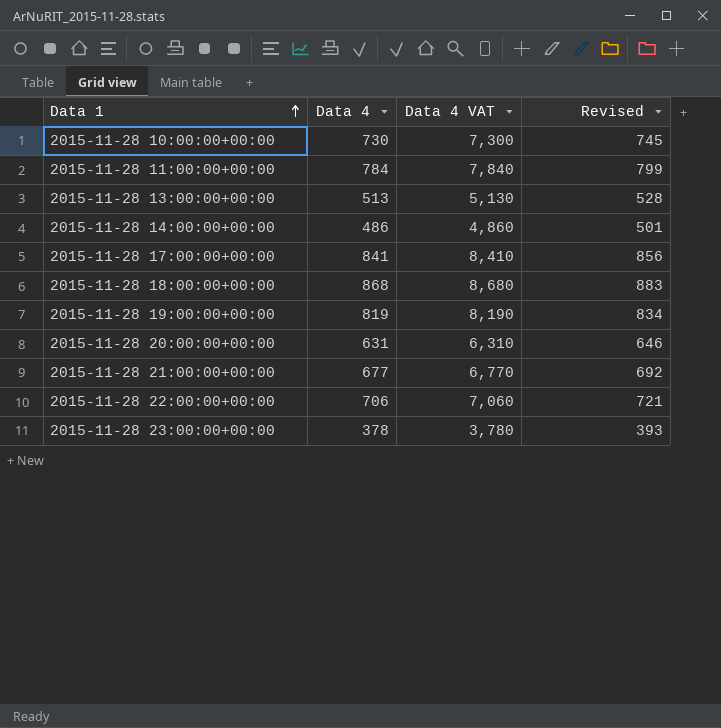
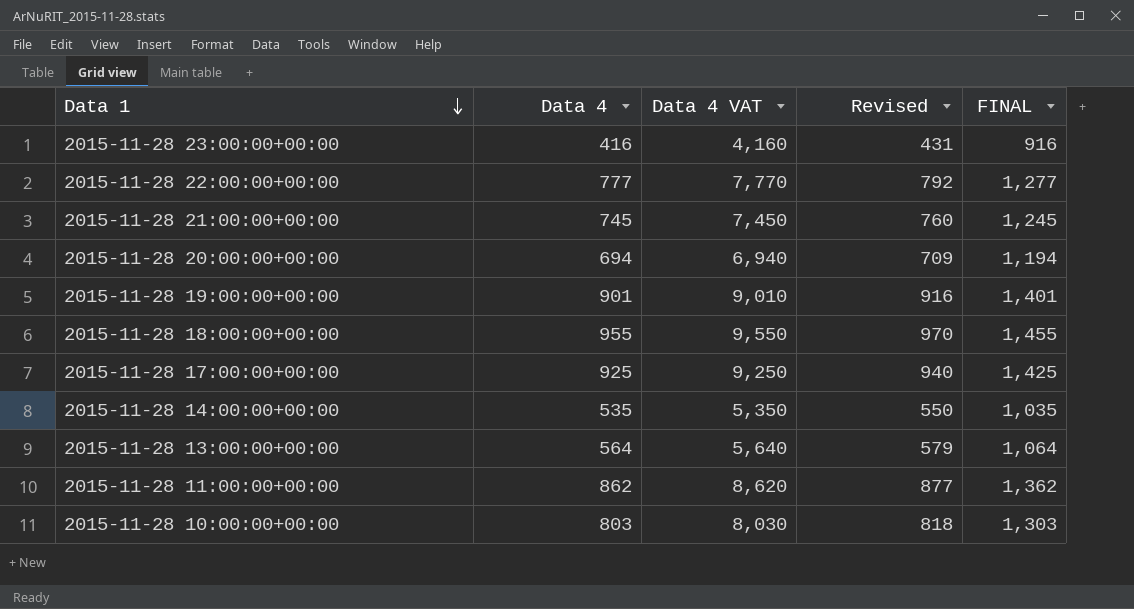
row order: Data 1 ascending -> Data 1 descending
column FINAL | formula: none -> [Data 4] + 500
2015-11-28 23:00:00+00:00 | Data 4: 378 -> 416
2015-11-28 23:00:00+00:00 | Data 4 VAT: 3,780 -> 4,160
2015-11-28 23:00:00+00:00 | Revised: 393 -> 431
2015-11-28 22:00:00+00:00 | Data 4: 706 -> 777
2015-11-28 22:00:00+00:00 | Data 4 VAT: 7,060 -> 7,770
2015-11-28 22:00:00+00:00 | Revised: 721 -> 792
2015-11-28 21:00:00+00:00 | Data 4: 677 -> 745
2015-11-28 21:00:00+00:00 | Data 4 VAT: 6,770 -> 7,450
2015-11-28 21:00:00+00:00 | Revised: 692 -> 760
2015-11-28 20:00:00+00:00 | Data 4: 631 -> 694
2015-11-28 20:00:00+00:00 | Data 4 VAT: 6,310 -> 6,940
2015-11-28 20:00:00+00:00 | Revised: 646 -> 709
2015-11-28 19:00:00+00:00 | Data 4: 819 -> 901
2015-11-28 19:00:00+00:00 | Data 4 VAT: 8,190 -> 9,010
2015-11-28 19:00:00+00:00 | Revised: 834 -> 916
2015-11-28 18:00:00+00:00 | Data 4: 868 -> 955
2015-11-28 18:00:00+00:00 | Data 4 VAT: 8,680 -> 9,550
2015-11-28 18:00:00+00:00 | Revised: 883 -> 970
2015-11-28 17:00:00+00:00 | Data 4: 841 -> 925
2015-11-28 17:00:00+00:00 | Data 4 VAT: 8,410 -> 9,250
2015-11-28 17:00:00+00:00 | Revised: 856 -> 940
2015-11-28 14:00:00+00:00 | Data 4: 486 -> 535
2015-11-28 14:00:00+00:00 | Data 4 VAT: 4,860 -> 5,350
2015-11-28 14:00:00+00:00 | Revised: 501 -> 550
2015-11-28 13:00:00+00:00 | Data 4: 513 -> 564
2015-11-28 13:00:00+00:00 | Data 4 VAT: 5,130 -> 5,640
2015-11-28 13:00:00+00:00 | Revised: 528 -> 579
2015-11-28 11:00:00+00:00 | Data 4: 784 -> 862
2015-11-28 11:00:00+00:00 | Data 4 VAT: 7,840 -> 8,620
2015-11-28 11:00:00+00:00 | Revised: 799 -> 877
2015-11-28 10:00:00+00:00 | Data 4: 730 -> 803
2015-11-28 10:00:00+00:00 | Data 4 VAT: 7,300 -> 8,030
2015-11-28 10:00:00+00:00 | Revised: 745 -> 818

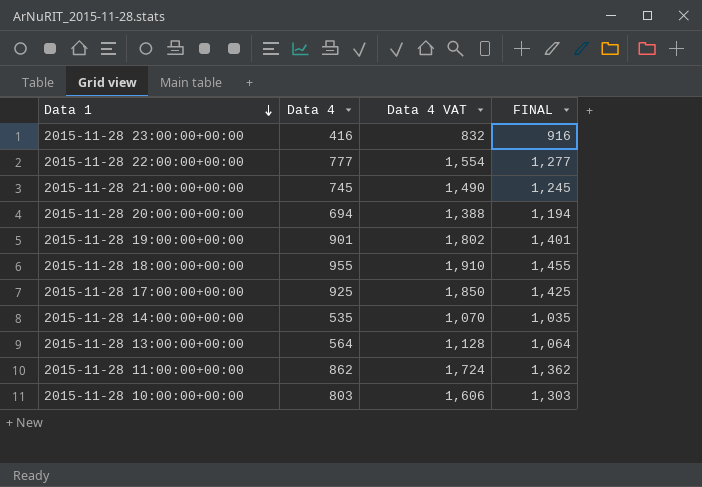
column Revised | formula: [Data 4] + 15 -> none
column Data 4 VAT | formula: [Data 4] * 10 -> [Data 4] * 2

